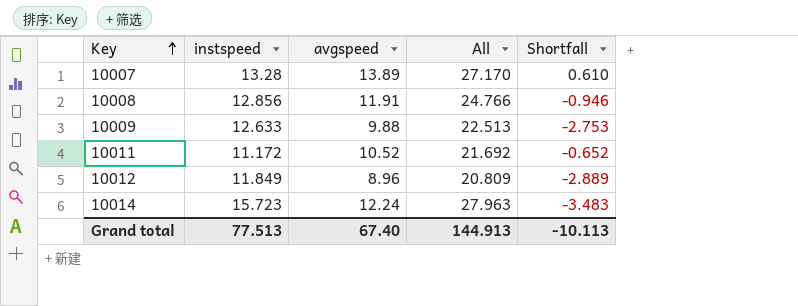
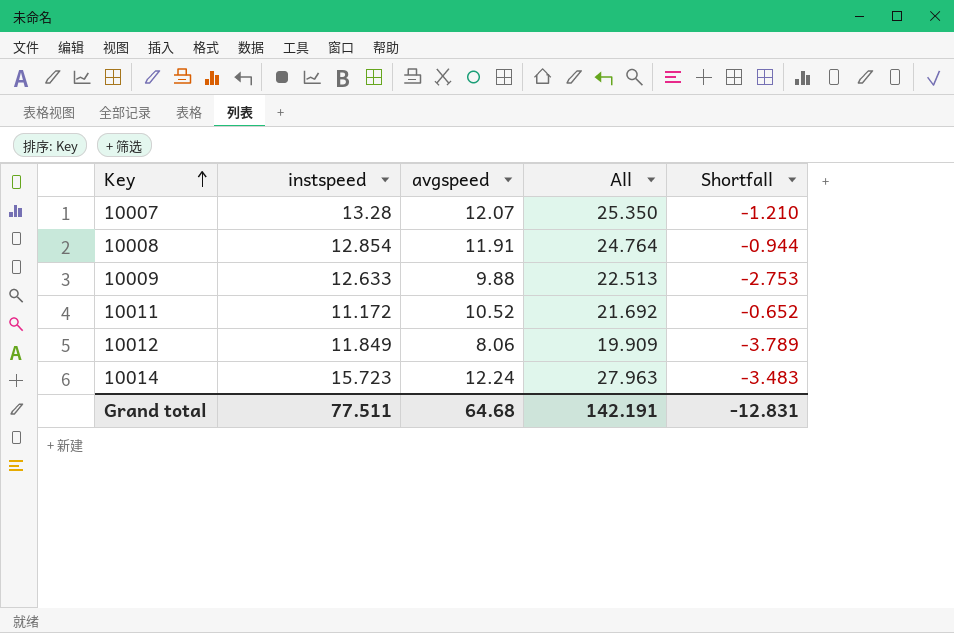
10007 | avgspeed: 13.89 -> 12.07
10007 | All: 27.170 -> 25.350
10007 | Shortfall: 0.610 -> -1.210
10008 | instspeed: 12.856 -> 12.854
10008 | All: 24.766 -> 24.764
10008 | Shortfall: -0.946 -> -0.944
10012 | avgspeed: 8.96 -> 8.06
10012 | All: 20.809 -> 19.909
10012 | Shortfall: -2.889 -> -3.789
Grand total | instspeed: 77.513 -> 77.511
Grand total | avgspeed: 67.40 -> 64.68
Grand total | All: 144.913 -> 142.191
Grand total | Shortfall: -10.113 -> -12.831

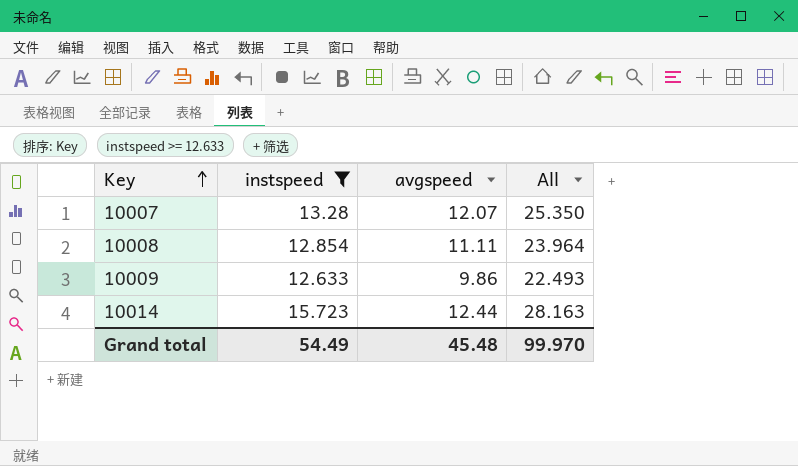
filter: none -> instspeed >= 12.633
column Shortfall | formula: [avgspeed] - [instspeed] -> none
10008 | avgspeed: 11.91 -> 11.11
10008 | All: 24.764 -> 23.964
10009 | avgspeed: 9.88 -> 9.86
10009 | All: 22.513 -> 22.493
10014 | avgspeed: 12.24 -> 12.44
10014 | All: 27.963 -> 28.163
Grand total | instspeed: 77.511 -> 54.49
Grand total | avgspeed: 64.68 -> 45.48
Grand total | All: 142.191 -> 99.970

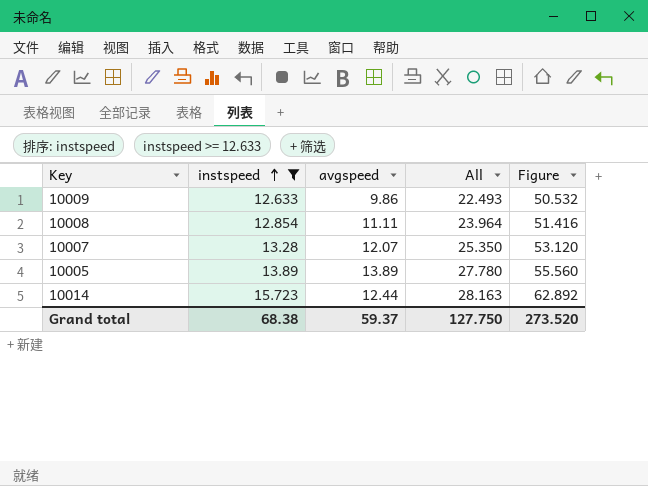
row order: Key ascending -> instspeed ascending
column Figure | formula: none -> [instspeed] * 4
row 10005: none -> 13.89 | 13.89 | 27.780 | 55.560
Grand total | instspeed: 54.49 -> 68.38
Grand total | avgspeed: 45.48 -> 59.37
Grand total | All: 99.970 -> 127.750

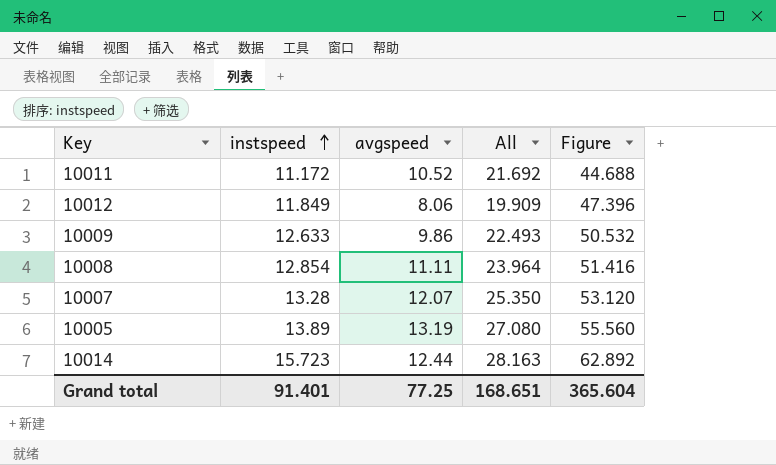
filter: instspeed >= 12.633 -> none
10005 | avgspeed: 13.89 -> 13.19
10005 | All: 27.780 -> 27.080
Grand total | instspeed: 68.38 -> 91.401
Grand total | avgspeed: 59.37 -> 77.25
Grand total | All: 127.750 -> 168.651
Grand total | Figure: 273.520 -> 365.604

